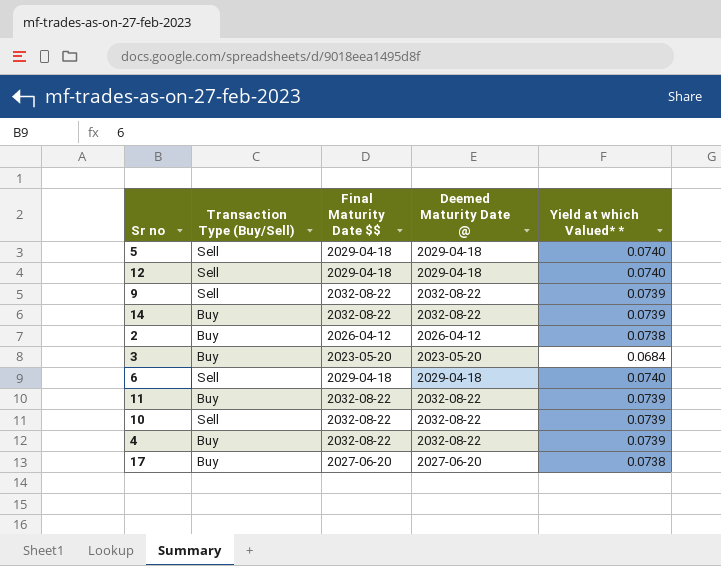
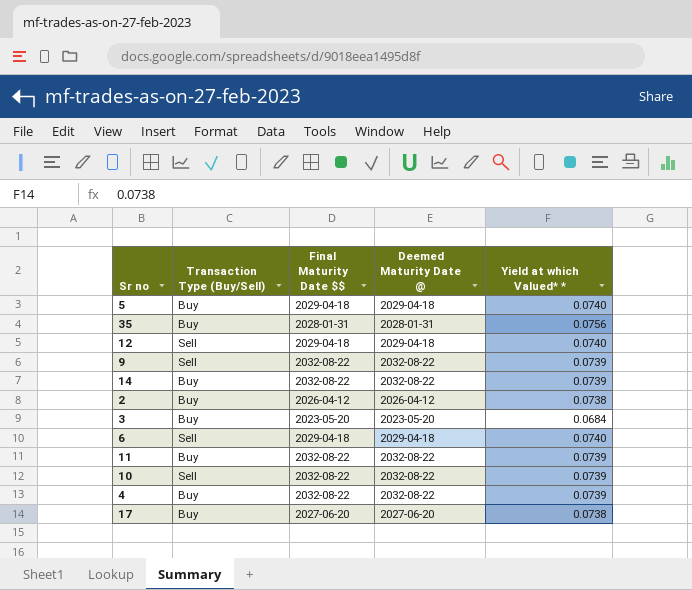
5 | Transaction Type (Buy/Sell): Sell -> Buy
row 35: none -> Buy | 2028-01-31 | 2028-01-31 | 0.0756

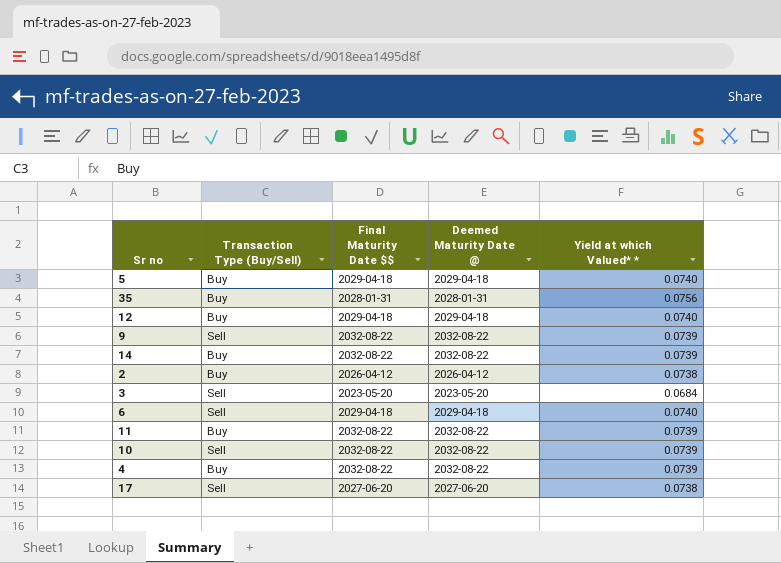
12 | Transaction Type (Buy/Sell): Sell -> Buy
3 | Transaction Type (Buy/Sell): Buy -> Sell
17 | Transaction Type (Buy/Sell): Buy -> Sell

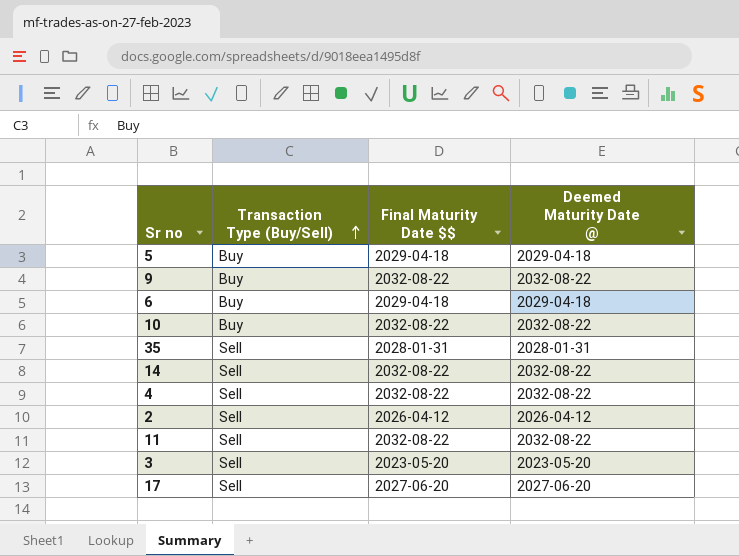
row order: none -> Transaction Type (Buy/Sell) ascending
column Yield at which Valued* * | position: 5 -> none
row 12: Buy | 2029-04-18 | 2029-04-18 | 0.0740 -> none
9 | Transaction Type (Buy/Sell): Sell -> Buy
6 | Transaction Type (Buy/Sell): Sell -> Buy
10 | Transaction Type (Buy/Sell): Sell -> Buy
35 | Transaction Type (Buy/Sell): Buy -> Sell
14 | Transaction Type (Buy/Sell): Buy -> Sell
4 | Transaction Type (Buy/Sell): Buy -> Sell
2 | Transaction Type (Buy/Sell): Buy -> Sell
11 | Transaction Type (Buy/Sell): Buy -> Sell

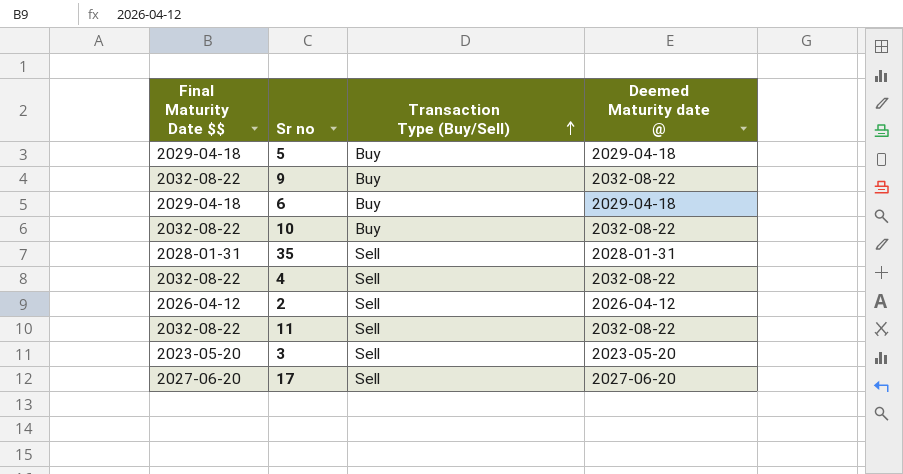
column Final Maturity Date $$ | position: 3 -> 1
column name: Deemed Maturity Date @ -> Deemed Maturity date @
row 14: Sell | 2032-08-22 | 2032-08-22 -> none

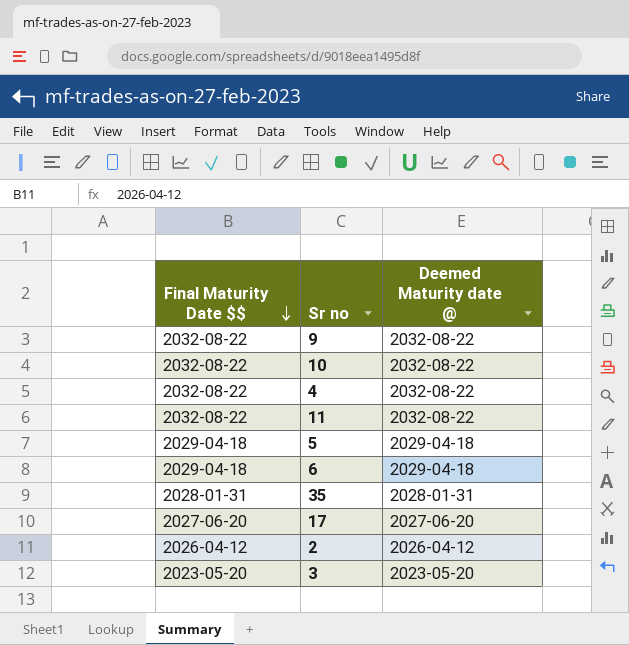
row order: Transaction Type (Buy/Sell) ascending -> Final Maturity Date $$ descending
column Transaction Type (Buy/Sell) | position: 3 -> none

